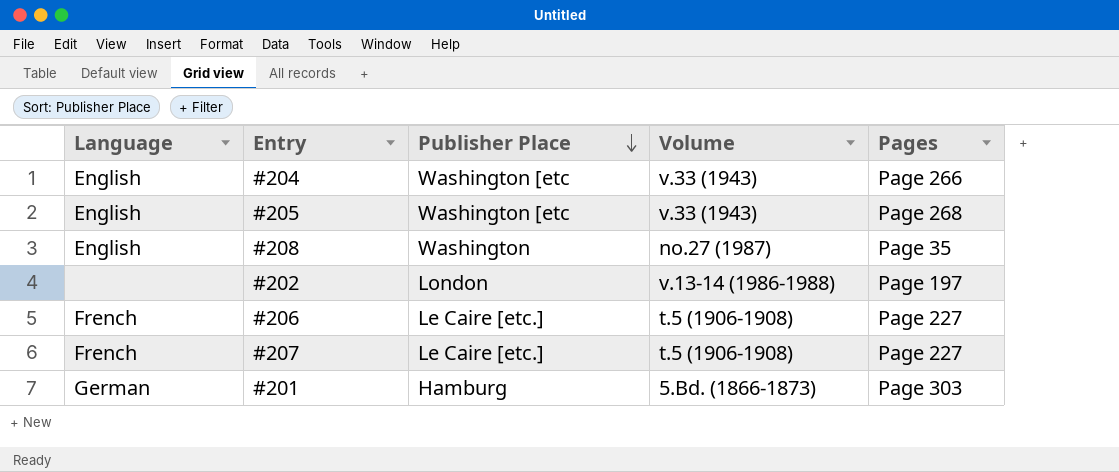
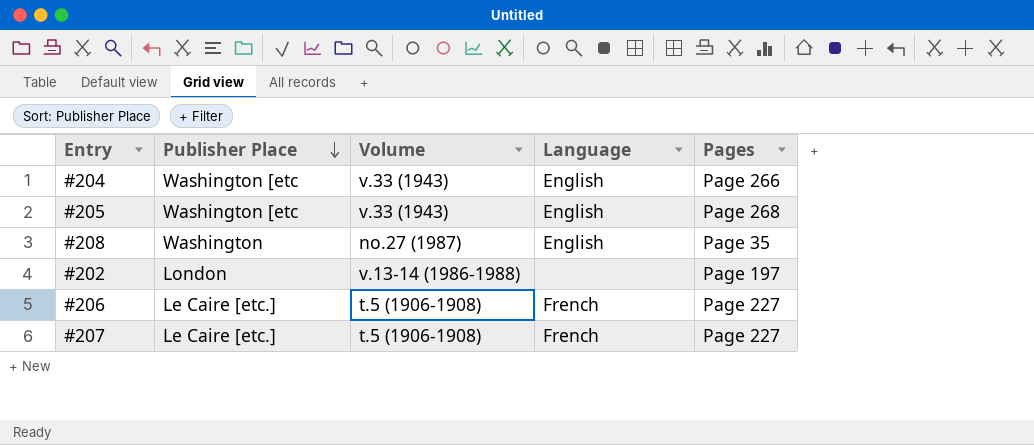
column Language | position: 1 -> 4
row #201: German | Hamburg | 5.Bd. (1866-1873) | Page 303 -> none

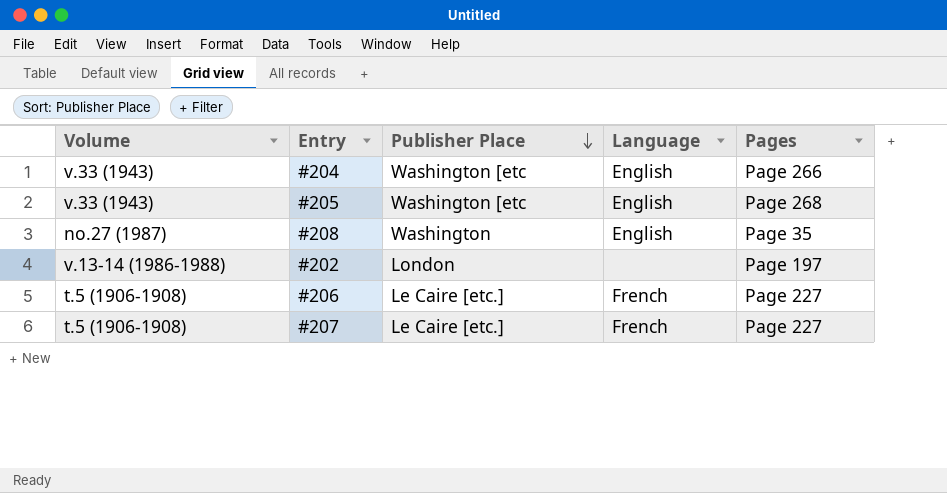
column Volume | position: 3 -> 1

